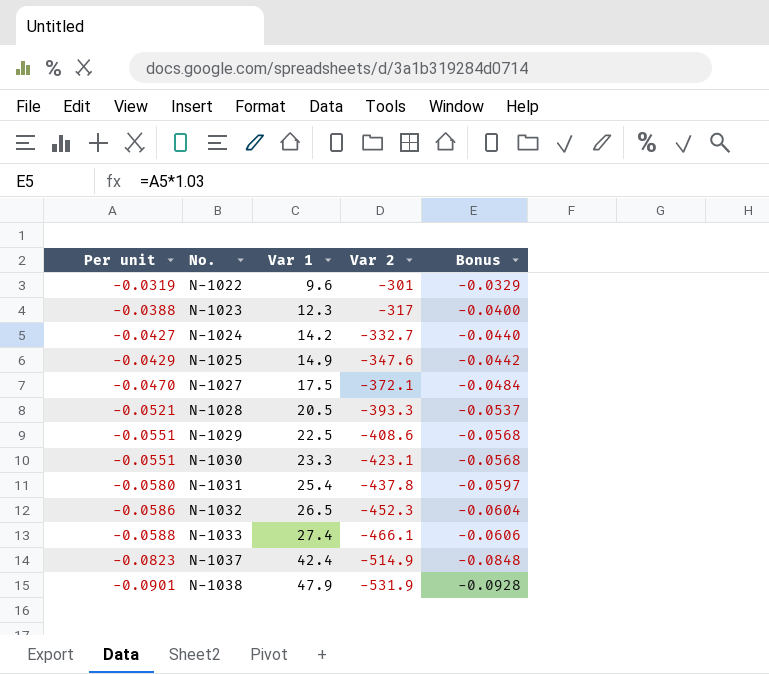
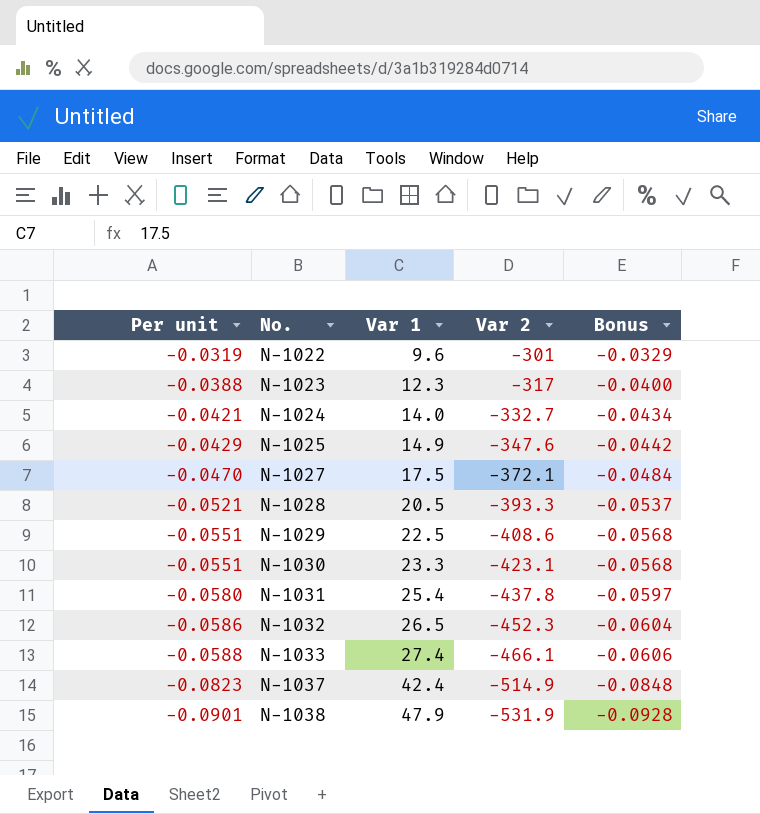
N-1024 | Per unit: -0.0427 -> -0.0421
N-1024 | Var 1: 14.2 -> 14.0
N-1024 | Bonus: -0.0440 -> -0.0434

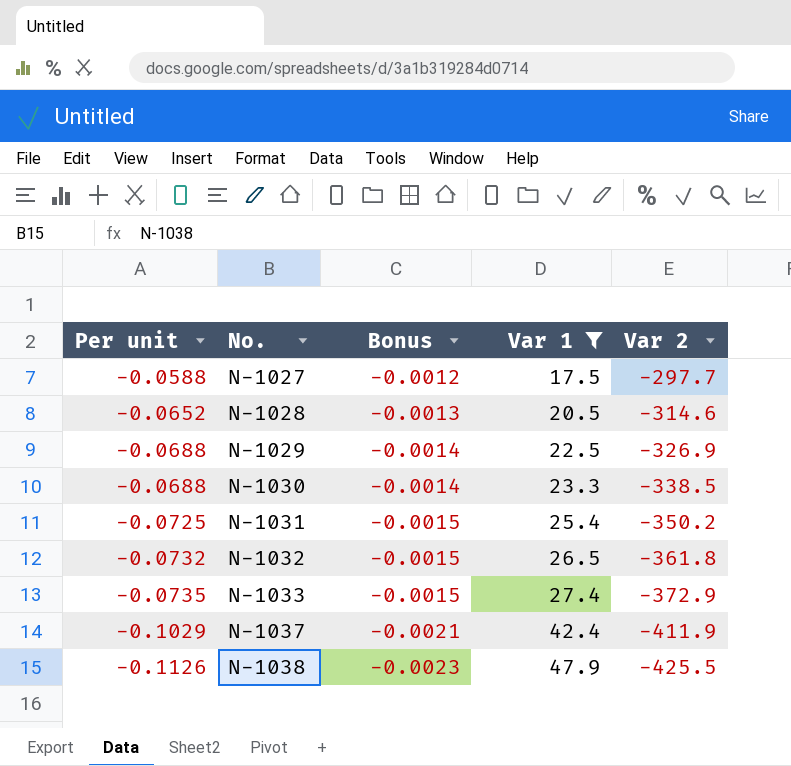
filter: none -> Var 1 >= 17.5
column Bonus | formula: [Per unit] * 1.03 -> [Per unit] * 0.02
column Bonus | position: 5 -> 3
N-1027 | Per unit: -0.0470 -> -0.0588
N-1027 | Var 2: -372.1 -> -297.7
N-1028 | Per unit: -0.0521 -> -0.0652
N-1028 | Var 2: -393.3 -> -314.6
N-1029 | Per unit: -0.0551 -> -0.0688
N-1029 | Var 2: -408.6 -> -326.9
N-1030 | Per unit: -0.0551 -> -0.0688
N-1030 | Var 2: -423.1 -> -338.5
N-1031 | Per unit: -0.0580 -> -0.0725
N-1031 | Var 2: -437.8 -> -350.2
N-1032 | Per unit: -0.0586 -> -0.0732
N-1032 | Var 2: -452.3 -> -361.8
N-1033 | Per unit: -0.0588 -> -0.0735
N-1033 | Var 2: -466.1 -> -372.9
N-1037 | Per unit: -0.0823 -> -0.1029
N-1037 | Var 2: -514.9 -> -411.9
N-1038 | Per unit: -0.0901 -> -0.1126
N-1038 | Var 2: -531.9 -> -425.5

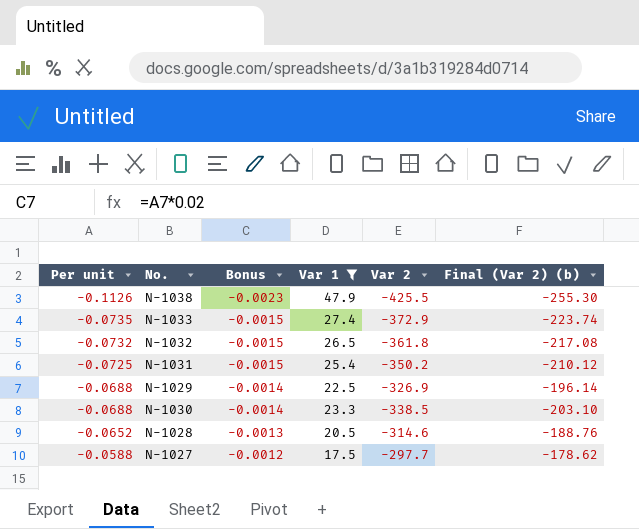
row order: Per unit descending -> Per unit ascending
column Final (Var 2) (b) | formula: none -> [Var 2] * 0.6
row N-1037: -0.1029 | -0.0021 | 42.4 | -411.9 -> none

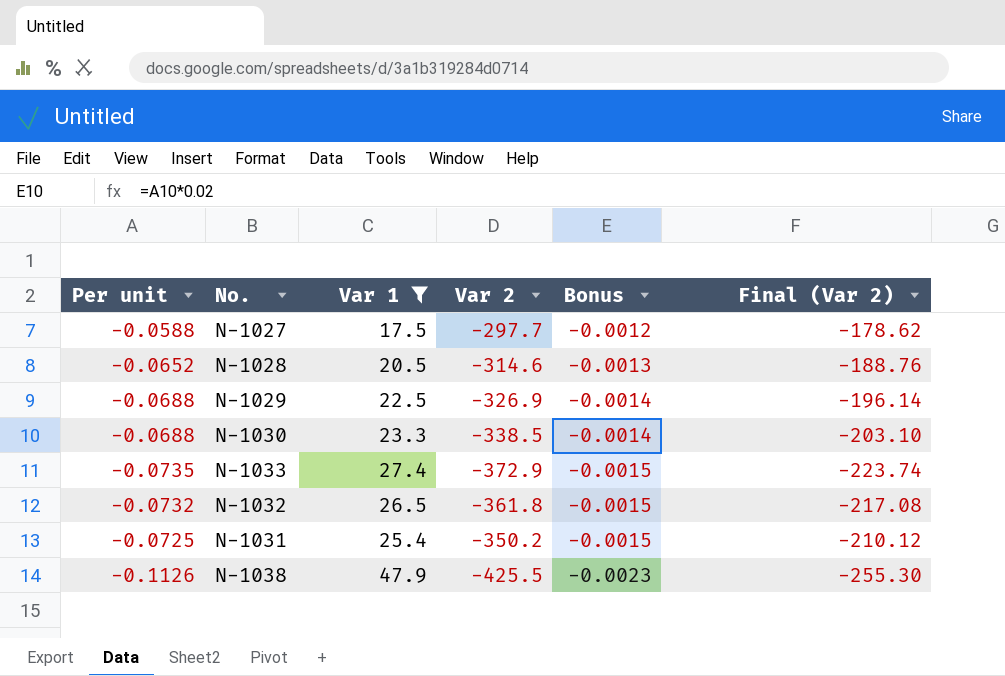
row order: Per unit ascending -> Bonus descending
column Bonus | position: 3 -> 5
column name: Final (Var 2) (b) -> Final (Var 2)

